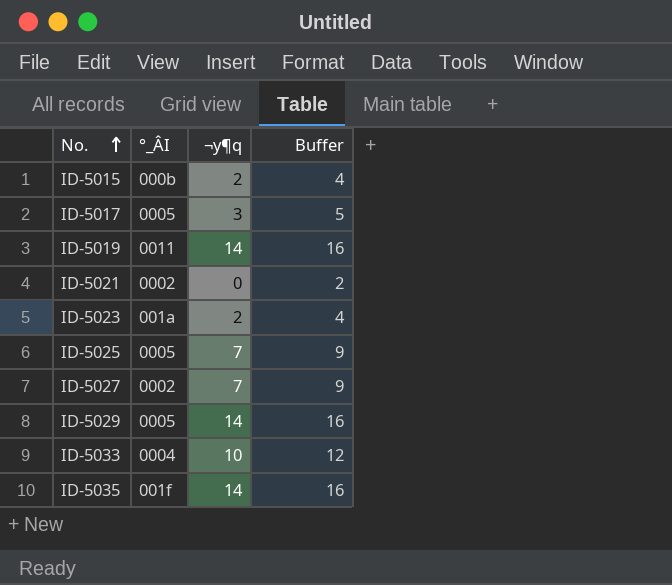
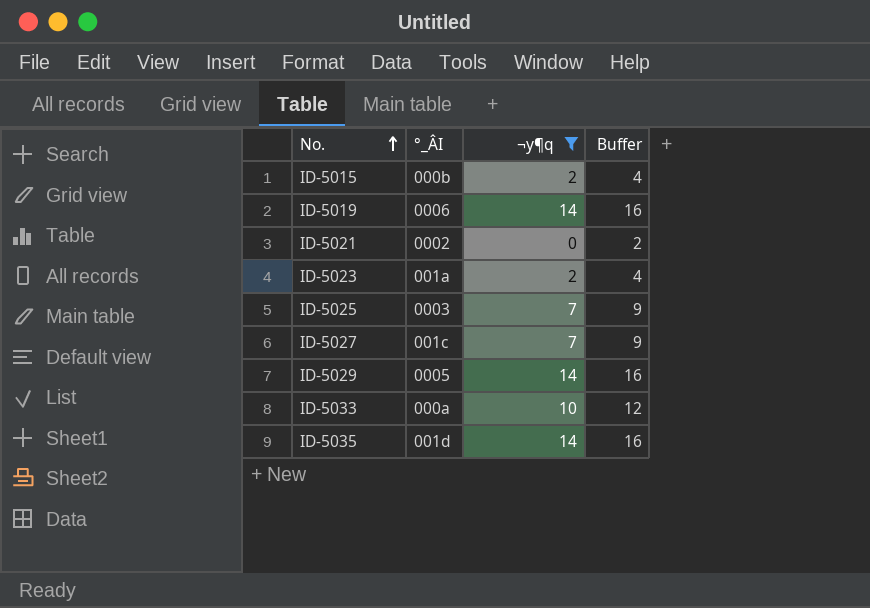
filter: none -> ¬y¶q != 3
ID-5019 | °_ÂI: 0011 -> 0006
ID-5025 | °_ÂI: 0005 -> 0003
ID-5027 | °_ÂI: 0002 -> 001c
ID-5033 | °_ÂI: 0004 -> 000a
ID-5035 | °_ÂI: 001f -> 001d

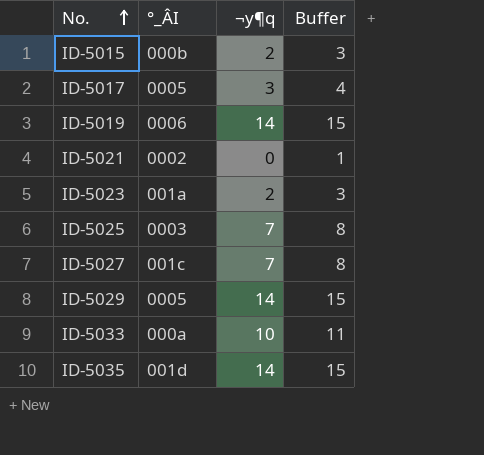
filter: ¬y¶q != 3 -> none
column Buffer | formula: [¬y¶q] + 2 -> [¬y¶q] + 1

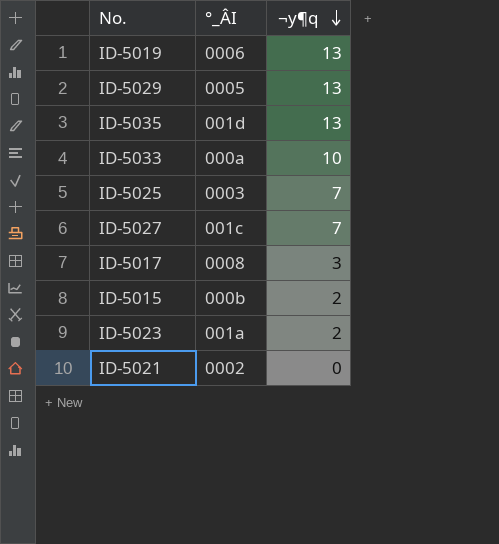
row order: No. ascending -> ¬y¶q descending
column Buffer | formula: [¬y¶q] + 1 -> none
ID-5019 | ¬y¶q: 14 -> 13
ID-5029 | ¬y¶q: 14 -> 13
ID-5035 | ¬y¶q: 14 -> 13
ID-5017 | °_ÂI: 0005 -> 0008

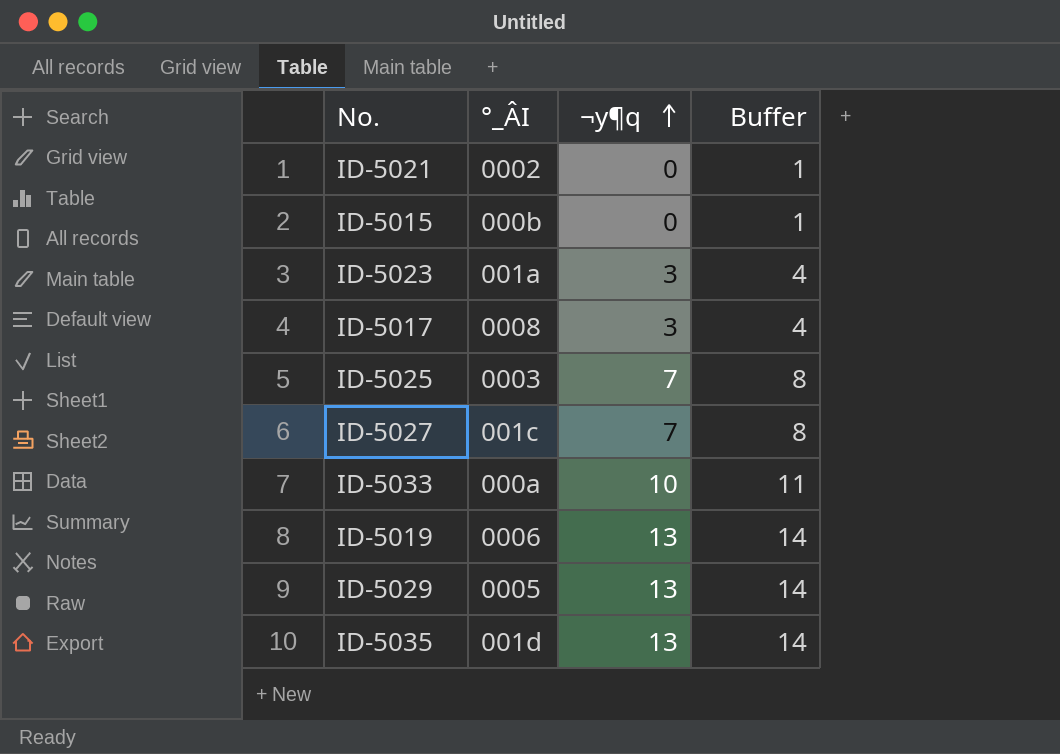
row order: ¬y¶q descending -> ¬y¶q ascending
column Buffer | formula: none -> [¬y¶q] + 1
ID-5015 | ¬y¶q: 2 -> 0
ID-5023 | ¬y¶q: 2 -> 3

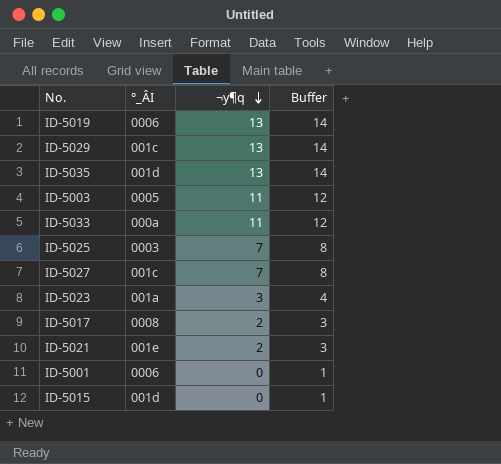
row order: ¬y¶q ascending -> ¬y¶q descending
ID-5029 | °_ÂI: 0005 -> 001c
row ID-5003: none -> 0005 | 11 | 12
ID-5033 | ¬y¶q: 10 -> 11
ID-5033 | Buffer: 11 -> 12
ID-5017 | ¬y¶q: 3 -> 2
ID-5017 | Buffer: 4 -> 3
ID-5021 | °_ÂI: 0002 -> 001e
ID-5021 | ¬y¶q: 0 -> 2
ID-5021 | Buffer: 1 -> 3
row ID-5001: none -> 0006 | 0 | 1
ID-5015 | °_ÂI: 000b -> 001d

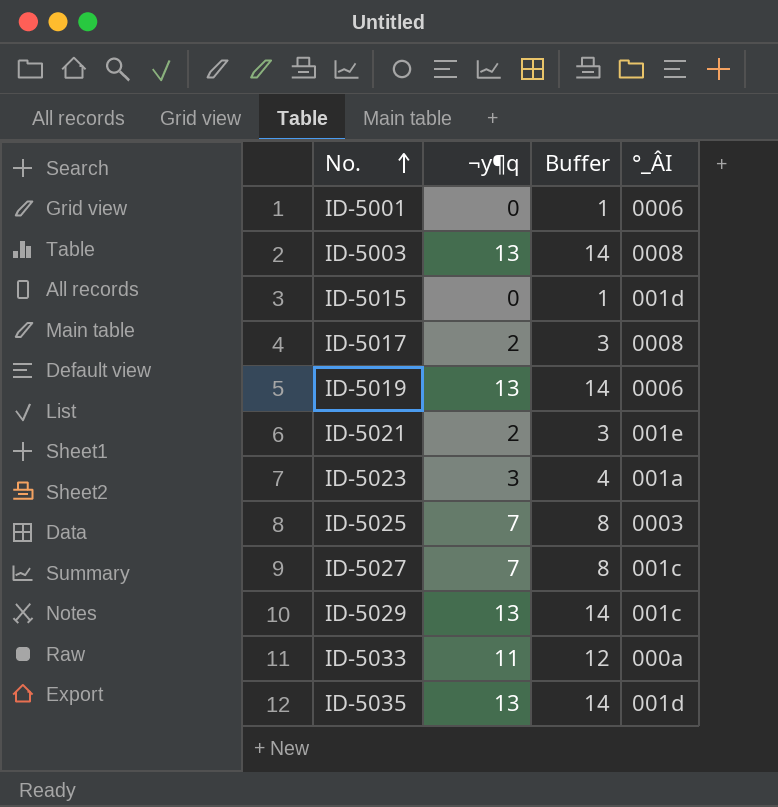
row order: ¬y¶q descending -> No. ascending
column °_ÂI | position: 2 -> 4
ID-5003 | ¬y¶q: 11 -> 13
ID-5003 | Buffer: 12 -> 14
ID-5003 | °_ÂI: 0005 -> 0008

